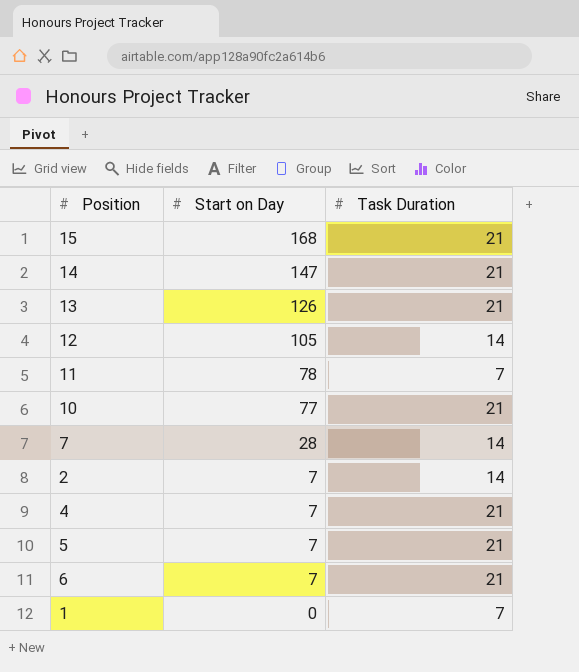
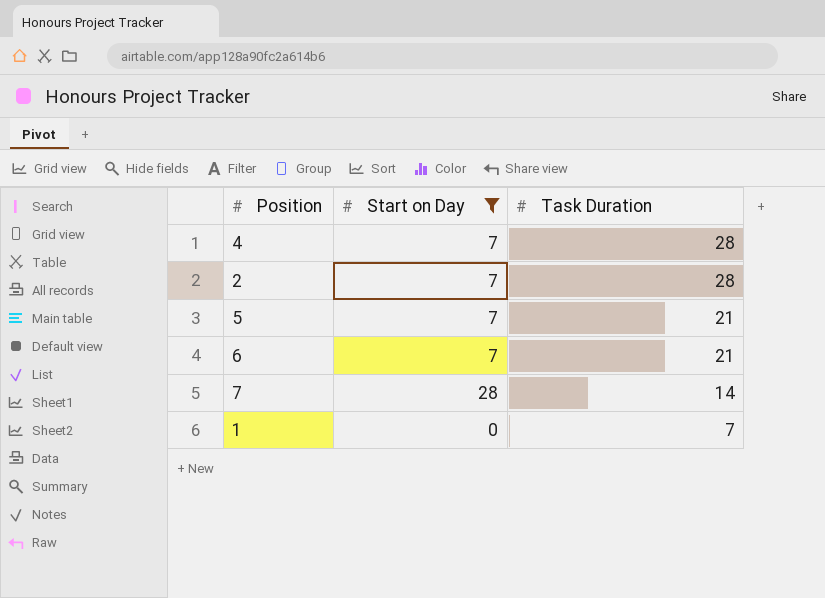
filter: none -> Start on Day <= 28
row order: Start on Day descending -> Task Duration descending
4 | Task Duration: 21 -> 28
2 | Task Duration: 14 -> 28

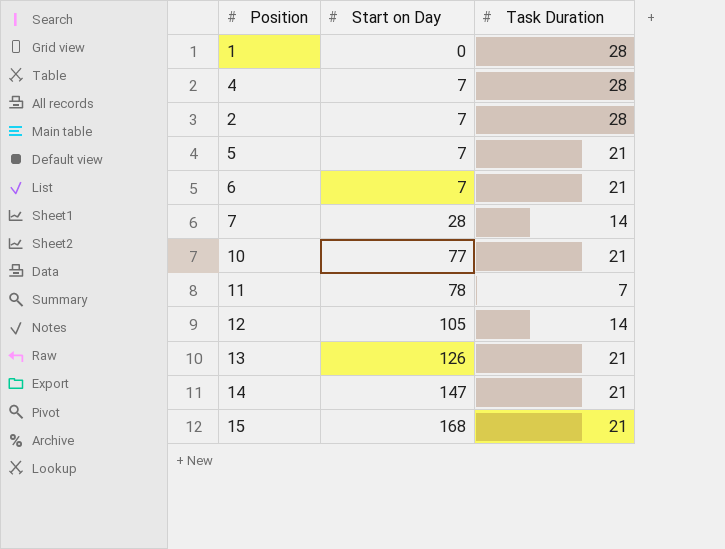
filter: Start on Day <= 28 -> none
row order: Task Duration descending -> Start on Day ascending
1 | Task Duration: 7 -> 28

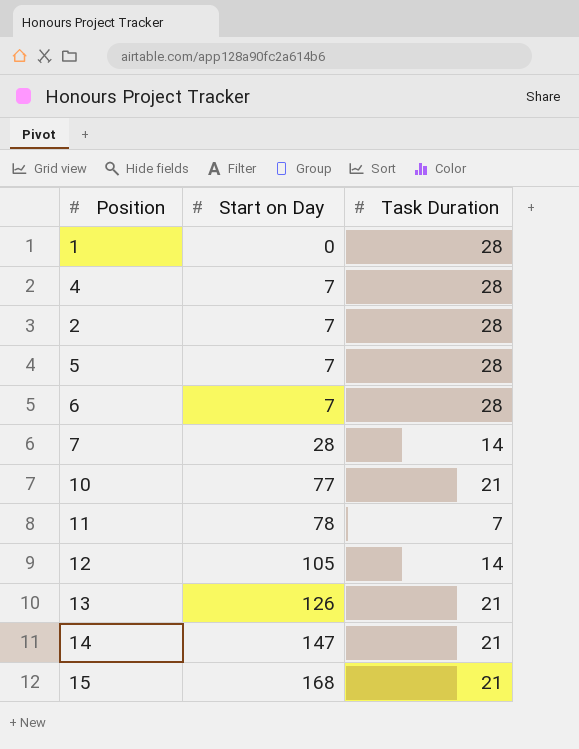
5 | Task Duration: 21 -> 28
6 | Task Duration: 21 -> 28

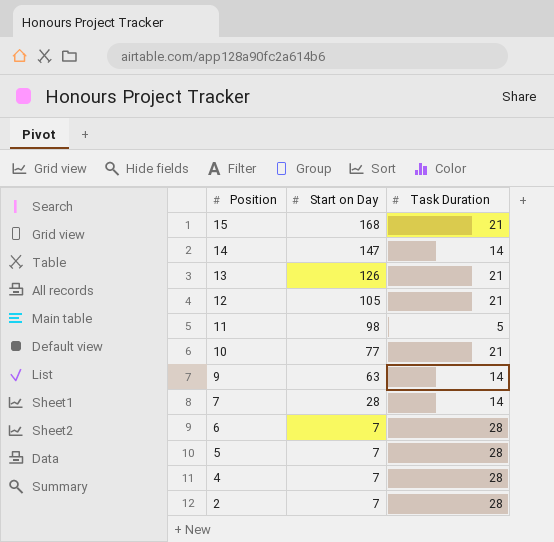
row order: Start on Day ascending -> Position descending
row 1: 0 | 28 -> none
14 | Task Duration: 21 -> 14
12 | Task Duration: 14 -> 21
11 | Start on Day: 78 -> 98
11 | Task Duration: 7 -> 5
row 9: none -> 63 | 14

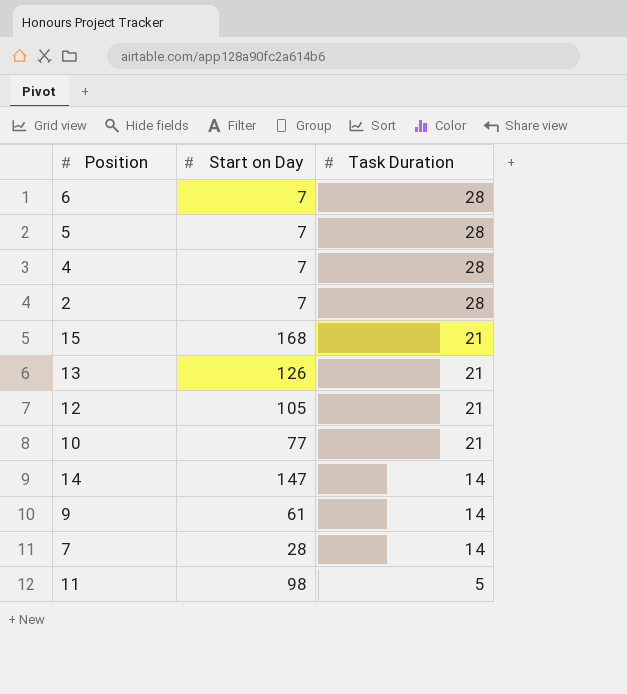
row order: Position descending -> Task Duration descending
9 | Start on Day: 63 -> 61

